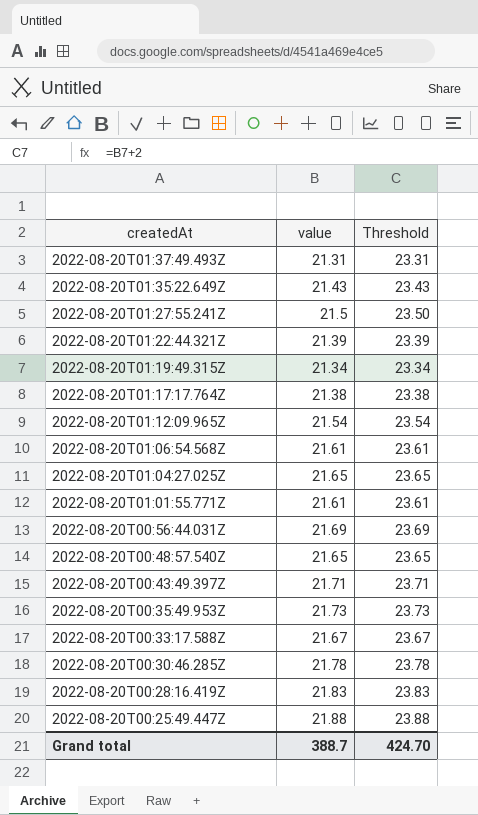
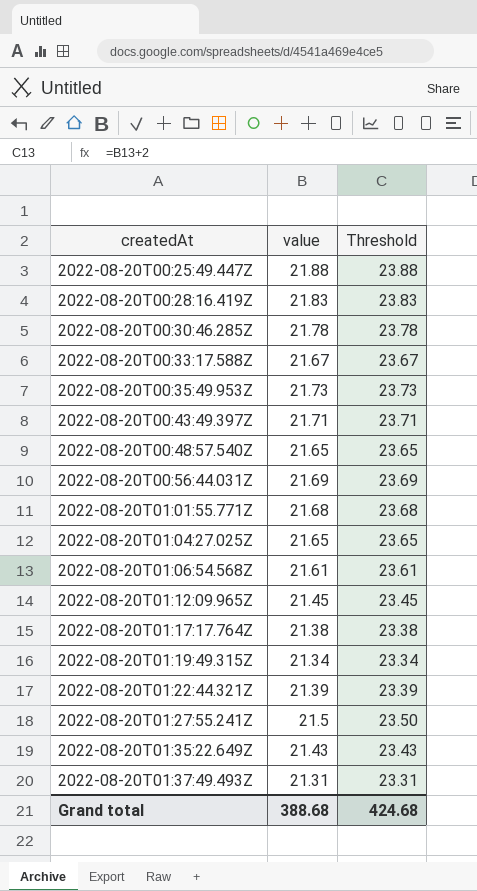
row order: createdAt descending -> createdAt ascending
2022-08-20T01:01:55.771Z | value: 21.61 -> 21.68
2022-08-20T01:01:55.771Z | Threshold: 23.61 -> 23.68
2022-08-20T01:12:09.965Z | value: 21.54 -> 21.45
2022-08-20T01:12:09.965Z | Threshold: 23.54 -> 23.45
Grand total | value: 388.7 -> 388.68
Grand total | Threshold: 424.70 -> 424.68

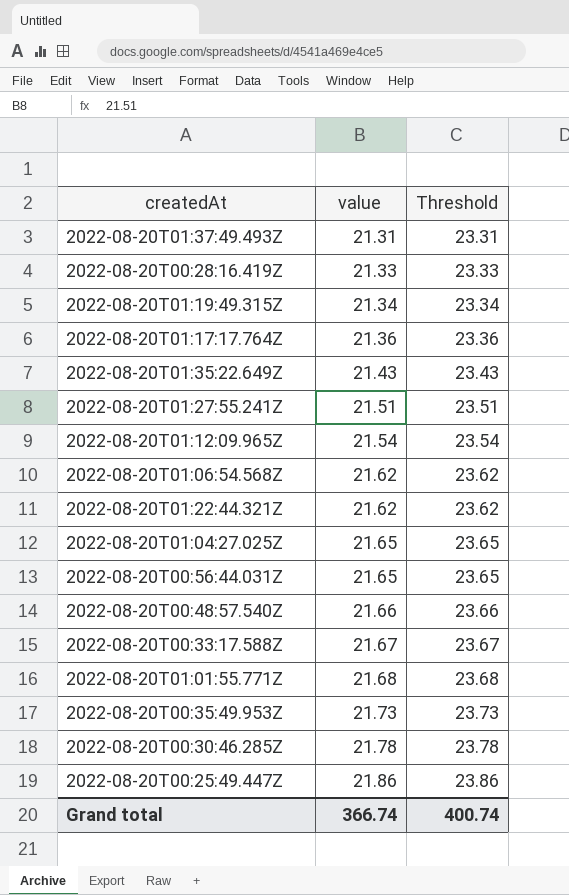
row order: createdAt ascending -> value ascending
row 2022-08-20T00:43:49.397Z: 21.71 | 23.71 -> none
2022-08-20T00:28:16.419Z | value: 21.83 -> 21.33
2022-08-20T00:28:16.419Z | Threshold: 23.83 -> 23.33
2022-08-20T01:17:17.764Z | value: 21.38 -> 21.36
2022-08-20T01:17:17.764Z | Threshold: 23.38 -> 23.36
2022-08-20T01:27:55.241Z | value: 21.5 -> 21.51
2022-08-20T01:27:55.241Z | Threshold: 23.50 -> 23.51
2022-08-20T01:12:09.965Z | value: 21.45 -> 21.54
2022-08-20T01:12:09.965Z | Threshold: 23.45 -> 23.54
2022-08-20T01:06:54.568Z | value: 21.61 -> 21.62
2022-08-20T01:06:54.568Z | Threshold: 23.61 -> 23.62
2022-08-20T01:22:44.321Z | value: 21.39 -> 21.62
2022-08-20T01:22:44.321Z | Threshold: 23.39 -> 23.62
2022-08-20T00:56:44.031Z | value: 21.69 -> 21.65
2022-08-20T00:56:44.031Z | Threshold: 23.69 -> 23.65
2022-08-20T00:48:57.540Z | value: 21.65 -> 21.66
2022-08-20T00:48:57.540Z | Threshold: 23.65 -> 23.66
2022-08-20T00:25:49.447Z | value: 21.88 -> 21.86
2022-08-20T00:25:49.447Z | Threshold: 23.88 -> 23.86
Grand total | value: 388.68 -> 366.74
Grand total | Threshold: 424.68 -> 400.74

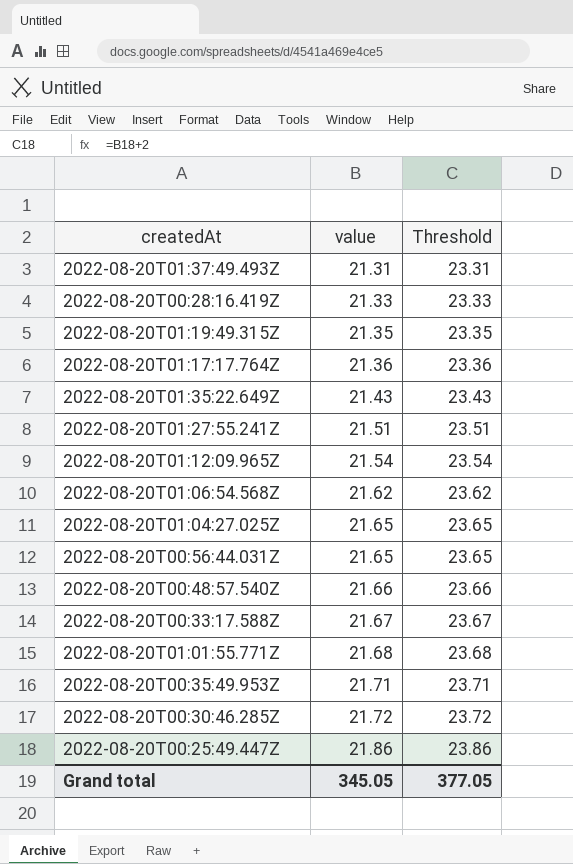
row 2022-08-20T01:22:44.321Z: 21.62 | 23.62 -> none
2022-08-20T01:19:49.315Z | value: 21.34 -> 21.35
2022-08-20T01:19:49.315Z | Threshold: 23.34 -> 23.35
2022-08-20T00:35:49.953Z | value: 21.73 -> 21.71
2022-08-20T00:35:49.953Z | Threshold: 23.73 -> 23.71
2022-08-20T00:30:46.285Z | value: 21.78 -> 21.72
2022-08-20T00:30:46.285Z | Threshold: 23.78 -> 23.72
Grand total | value: 366.74 -> 345.05
Grand total | Threshold: 400.74 -> 377.05

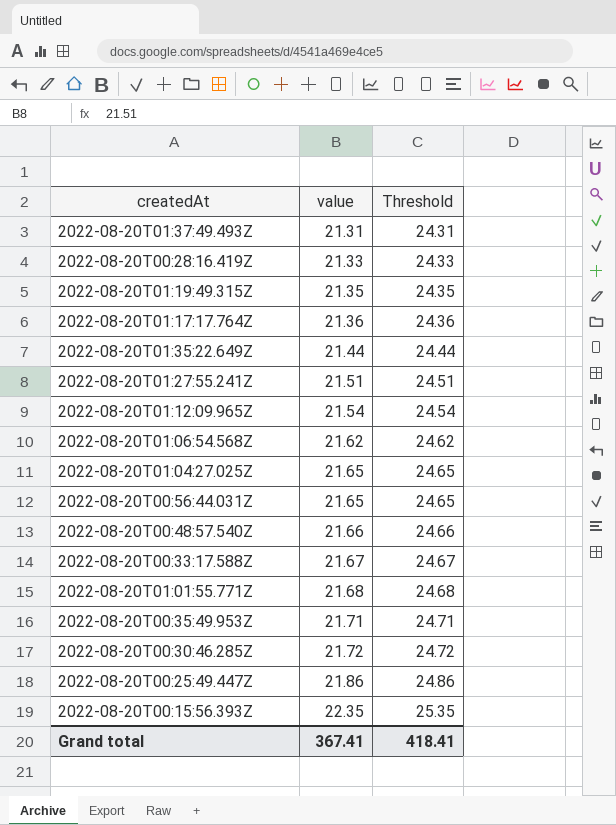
column Threshold | formula: [value] + 2 -> [value] + 3
2022-08-20T01:35:22.649Z | value: 21.43 -> 21.44
row 2022-08-20T00:15:56.393Z: none -> 22.35 | 25.35
Grand total | value: 345.05 -> 367.41
Grand total | Threshold: 377.05 -> 418.41

